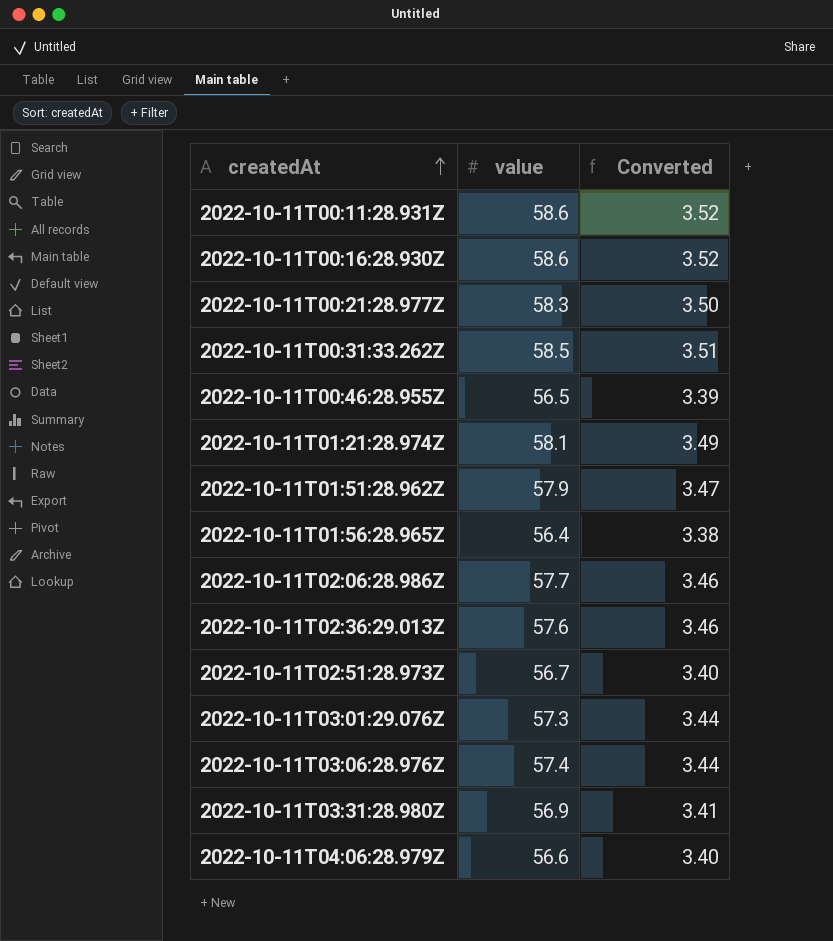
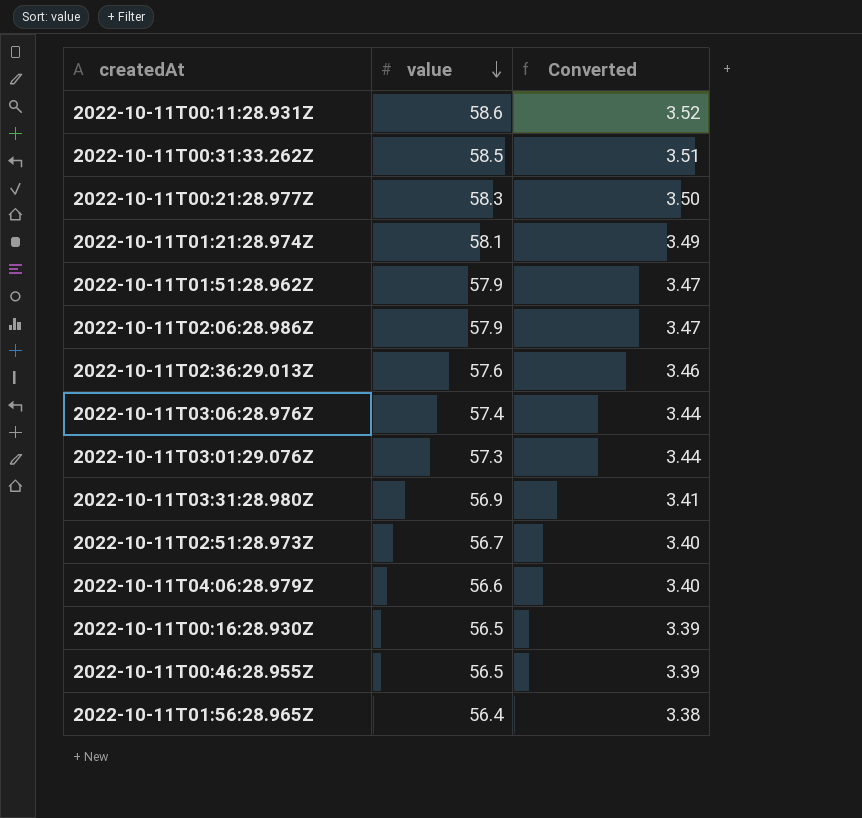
row order: createdAt ascending -> value descending
2022-10-11T02:06:28.986Z | value: 57.7 -> 57.9
2022-10-11T02:06:28.986Z | Converted: 3.46 -> 3.47
2022-10-11T00:16:28.930Z | value: 58.6 -> 56.5
2022-10-11T00:16:28.930Z | Converted: 3.52 -> 3.39

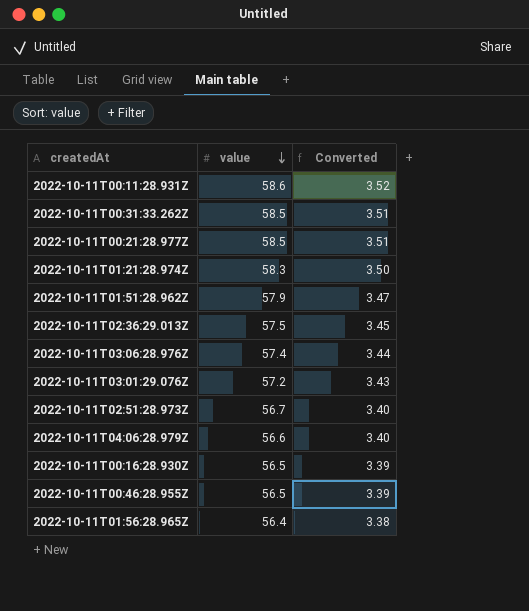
row 2022-10-11T02:06:28.986Z: 57.9 | 3.47 -> none
row 2022-10-11T03:31:28.980Z: 56.9 | 3.41 -> none
2022-10-11T00:21:28.977Z | value: 58.3 -> 58.5
2022-10-11T00:21:28.977Z | Converted: 3.50 -> 3.51
2022-10-11T01:21:28.974Z | value: 58.1 -> 58.3
2022-10-11T01:21:28.974Z | Converted: 3.49 -> 3.50
2022-10-11T02:36:29.013Z | value: 57.6 -> 57.5
2022-10-11T02:36:29.013Z | Converted: 3.46 -> 3.45
2022-10-11T03:01:29.076Z | value: 57.3 -> 57.2
2022-10-11T03:01:29.076Z | Converted: 3.44 -> 3.43

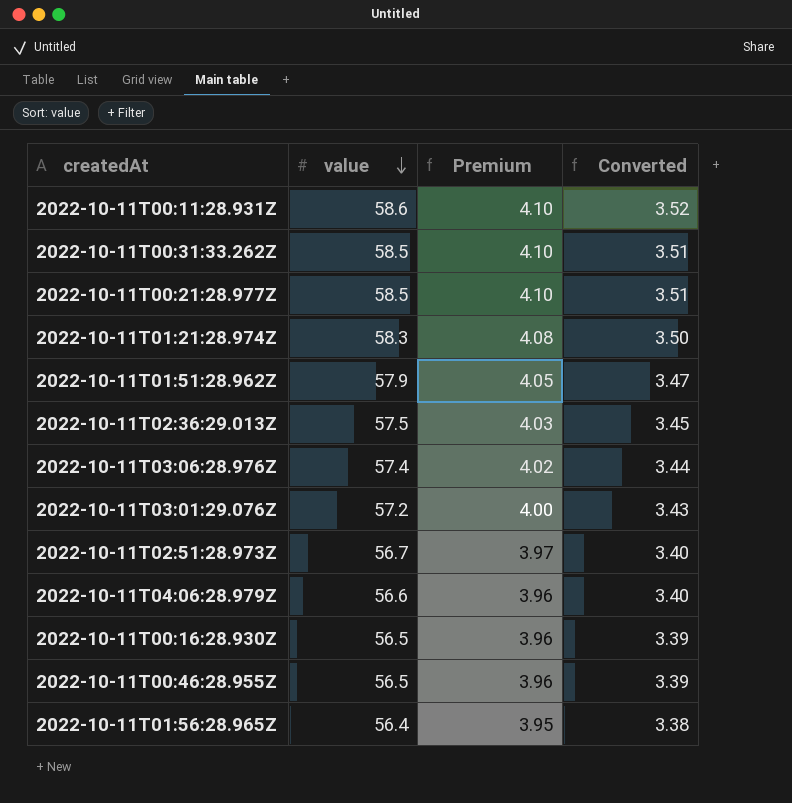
column Premium | formula: none -> [value] * 0.07

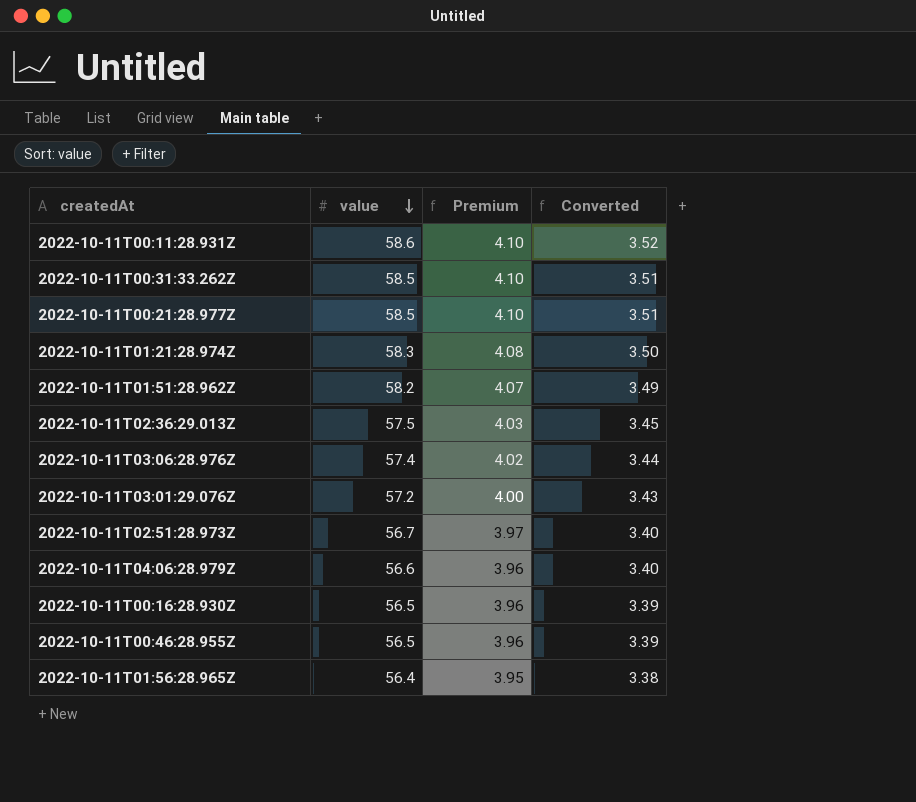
2022-10-11T01:51:28.962Z | value: 57.9 -> 58.2
2022-10-11T01:51:28.962Z | Premium: 4.05 -> 4.07
2022-10-11T01:51:28.962Z | Converted: 3.47 -> 3.49

